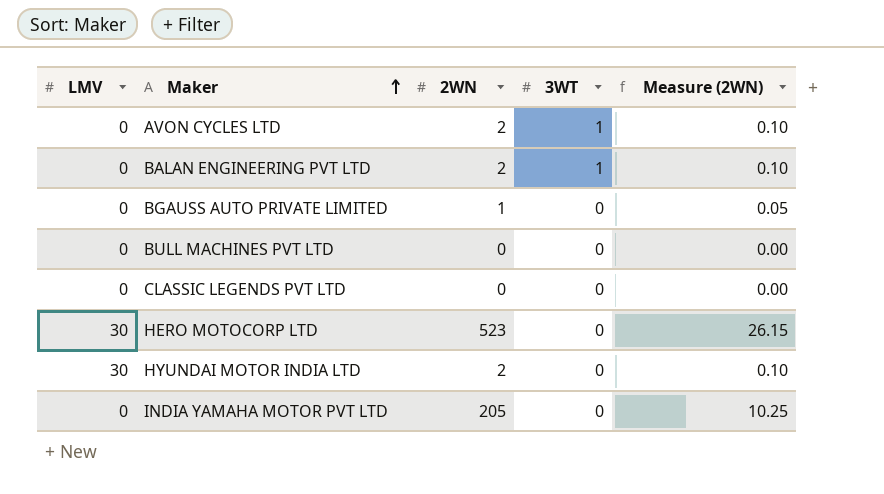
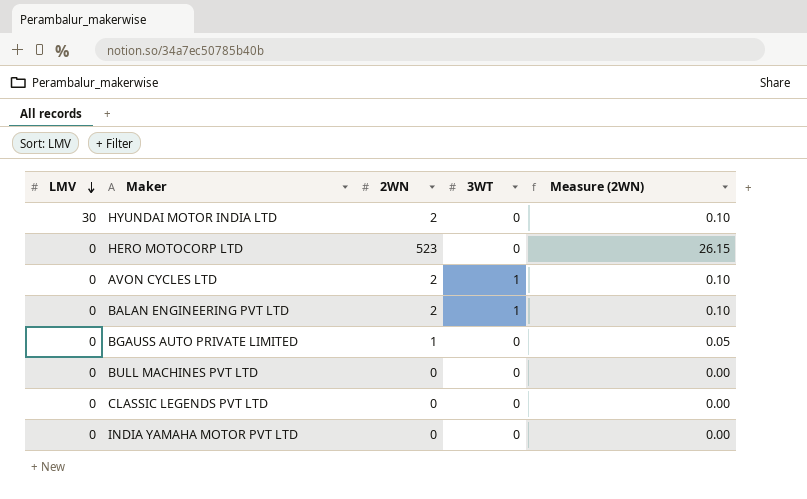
row order: Maker ascending -> LMV descending
HERO MOTOCORP LTD | LMV: 30 -> 0
INDIA YAMAHA MOTOR PVT LTD | 2WN: 205 -> 0
INDIA YAMAHA MOTOR PVT LTD | Measure (2WN): 10.25 -> 0.00

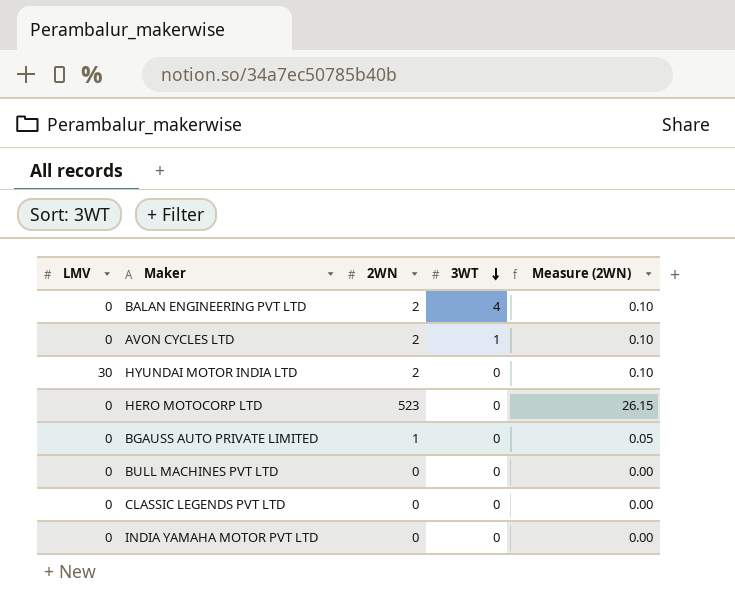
row order: LMV descending -> 3WT descending
BALAN ENGINEERING PVT LTD | 3WT: 1 -> 4

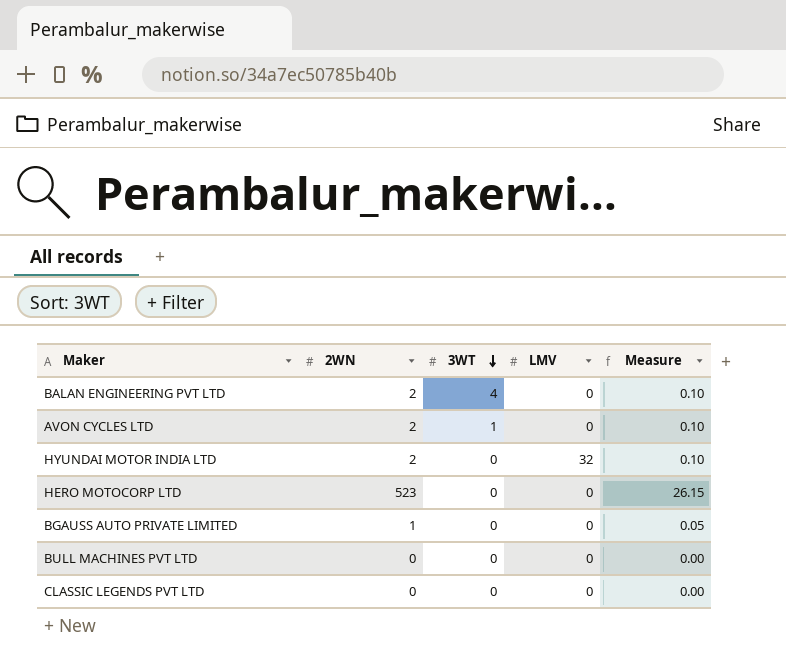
column LMV | position: 1 -> 4
column name: Measure (2WN) -> Measure
row INDIA YAMAHA MOTOR PVT LTD: 0 | 0 | 0 | 0.00 -> none
HYUNDAI MOTOR INDIA LTD | LMV: 30 -> 32

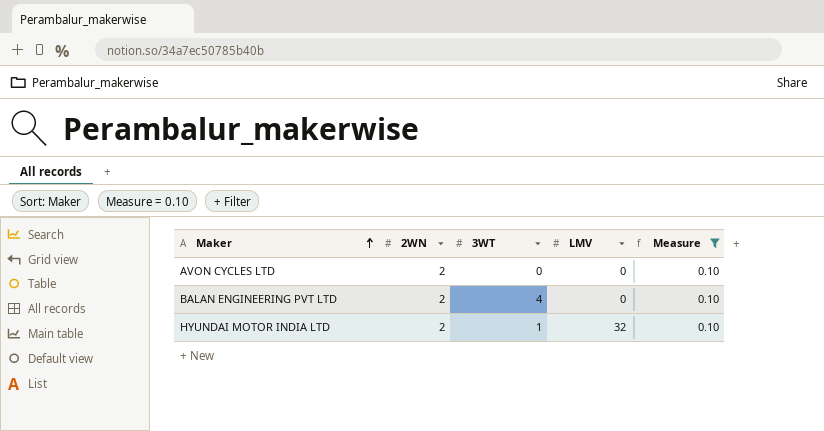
filter: none -> Measure = 0.10
row order: 3WT descending -> Maker ascending
AVON CYCLES LTD | 3WT: 1 -> 0
HYUNDAI MOTOR INDIA LTD | 3WT: 0 -> 1

